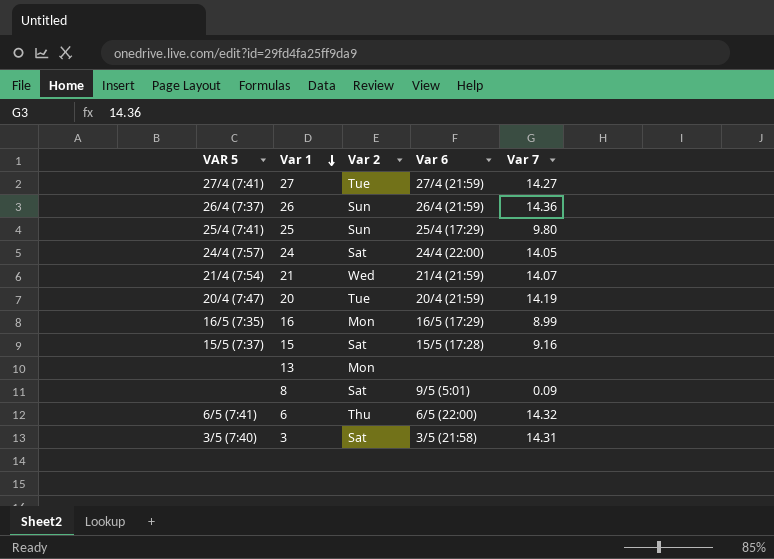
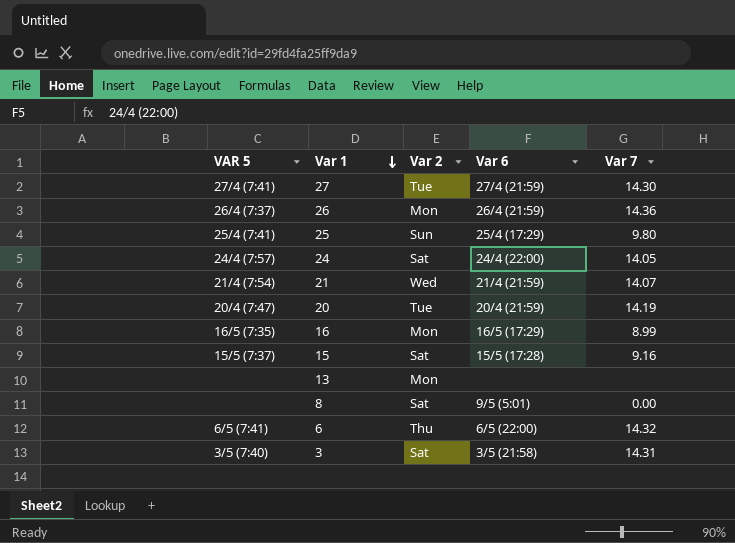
27 | Var 7: 14.27 -> 14.30
26 | Var 2: Sun -> Mon
8 | Var 7: 0.09 -> 0.00

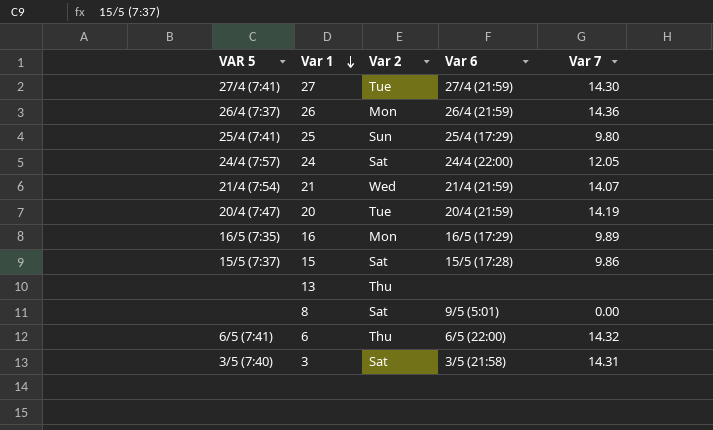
24 | Var 7: 14.05 -> 12.05
16 | Var 7: 8.99 -> 9.89
15 | Var 7: 9.16 -> 9.86
13 | Var 2: Mon -> Thu

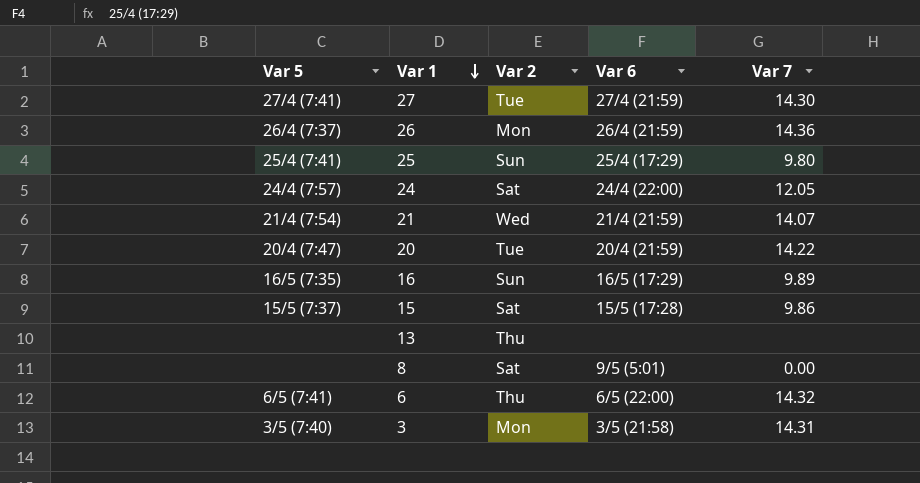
column name: VAR 5 -> Var 5
20 | Var 7: 14.19 -> 14.22
16 | Var 2: Mon -> Sun
3 | Var 2: Sat -> Mon

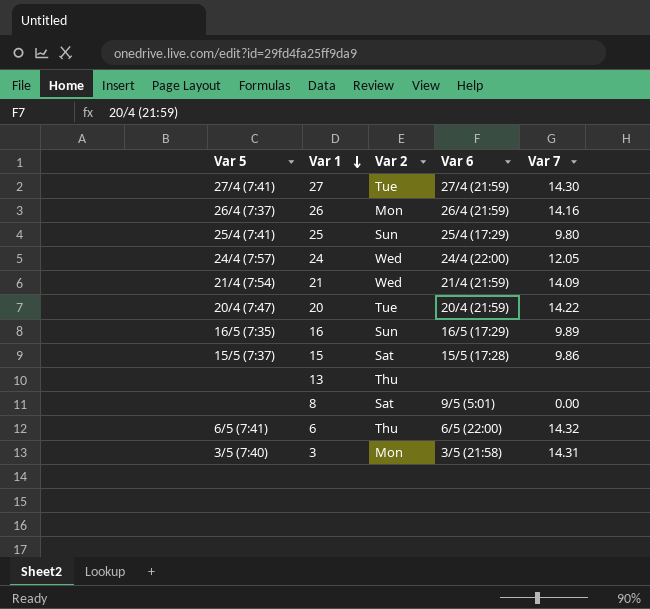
26 | Var 7: 14.36 -> 14.16
24 | Var 2: Sat -> Wed
21 | Var 7: 14.07 -> 14.09

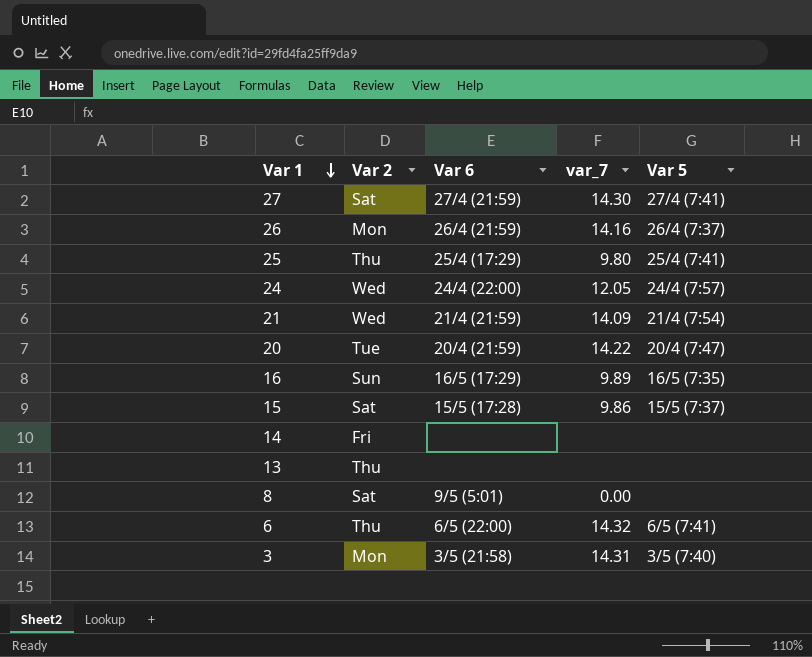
column name: Var 7 -> var_7
column Var 5 | position: 1 -> 5
27 | Var 2: Tue -> Sat
25 | Var 2: Sun -> Thu
row 14: none -> Fri | none | none | none

